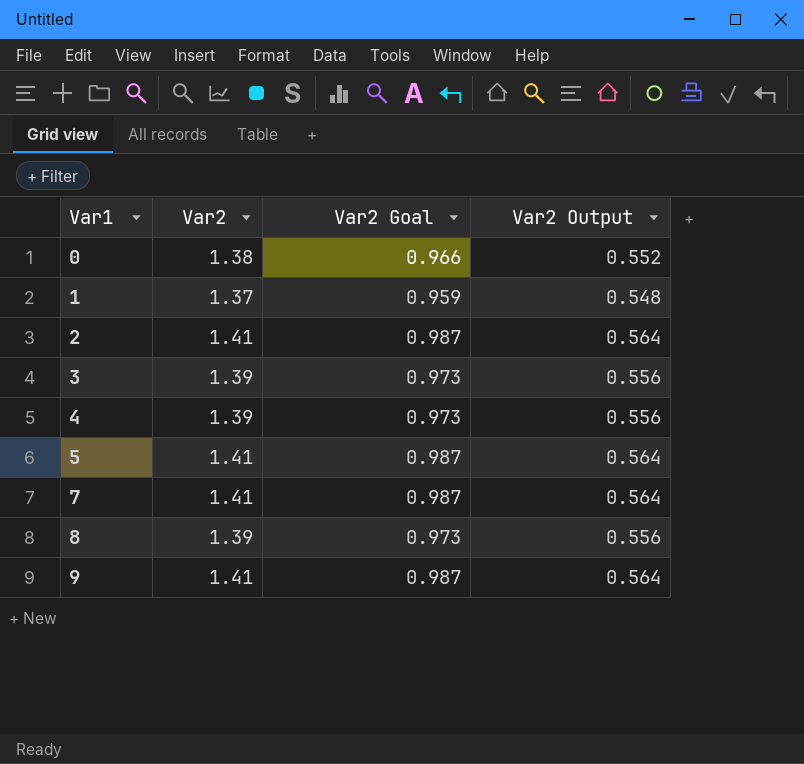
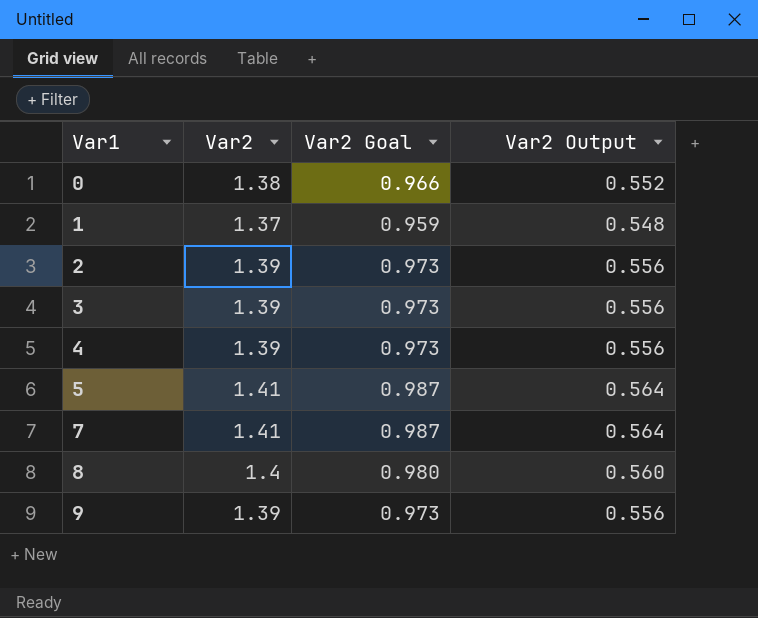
2 | Var2: 1.41 -> 1.39
2 | Var2 Goal: 0.987 -> 0.973
2 | Var2 Output: 0.564 -> 0.556
8 | Var2: 1.39 -> 1.4
8 | Var2 Goal: 0.973 -> 0.980
8 | Var2 Output: 0.556 -> 0.560
9 | Var2: 1.41 -> 1.39
9 | Var2 Goal: 0.987 -> 0.973
9 | Var2 Output: 0.564 -> 0.556

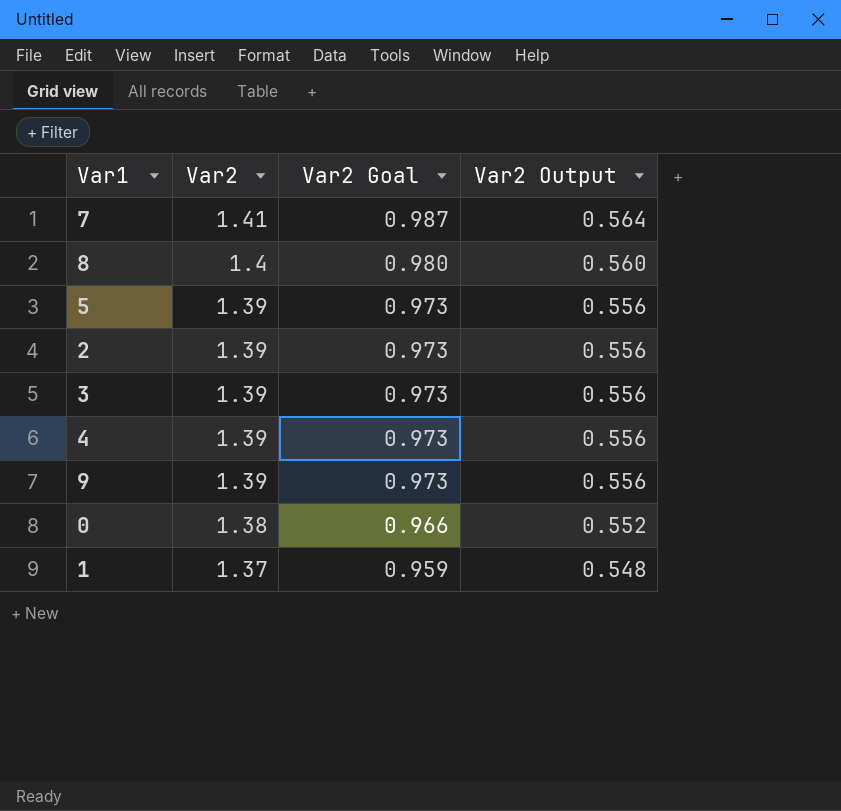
row order: Var1 ascending -> Var2 descending
5 | Var2: 1.41 -> 1.39
5 | Var2 Goal: 0.987 -> 0.973
5 | Var2 Output: 0.564 -> 0.556

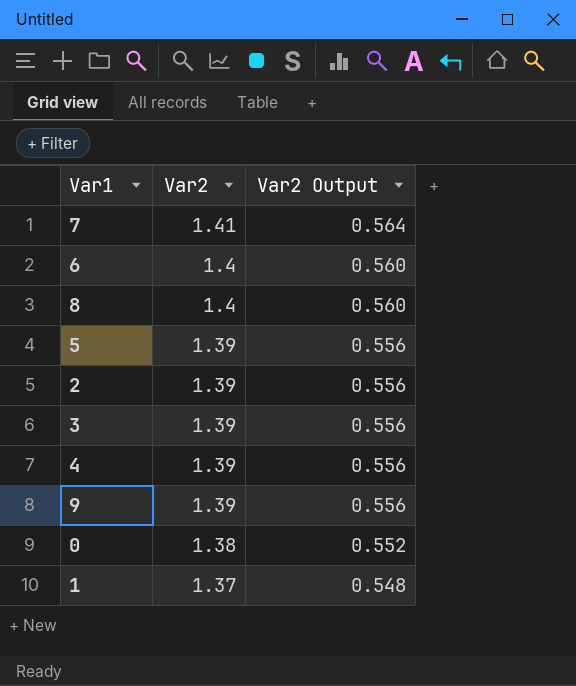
column Var2 Goal | formula: [Var2] * 0.7 -> none
row 6: none -> 1.4 | 0.560

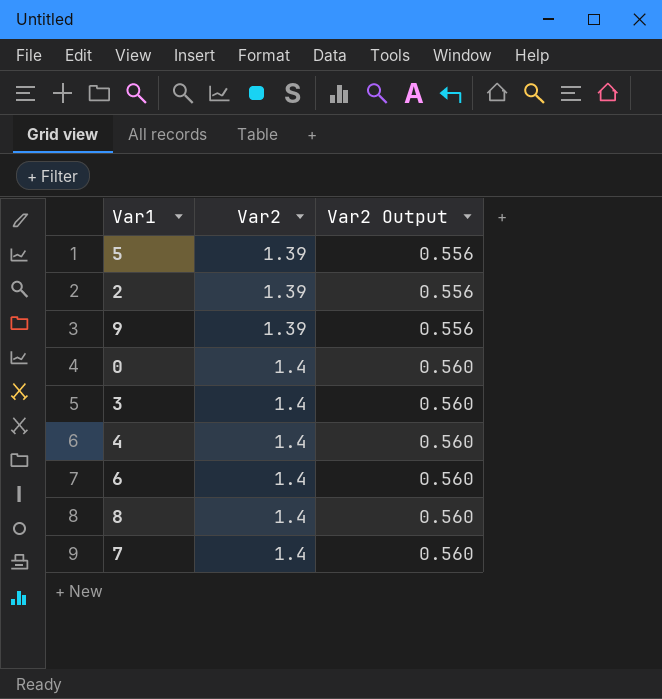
row order: Var2 descending -> Var2 ascending
row 1: 1.37 | 0.548 -> none
0 | Var2: 1.38 -> 1.4
0 | Var2 Output: 0.552 -> 0.560
3 | Var2: 1.39 -> 1.4
3 | Var2 Output: 0.556 -> 0.560
4 | Var2: 1.39 -> 1.4
4 | Var2 Output: 0.556 -> 0.560
7 | Var2: 1.41 -> 1.4
7 | Var2 Output: 0.564 -> 0.560

